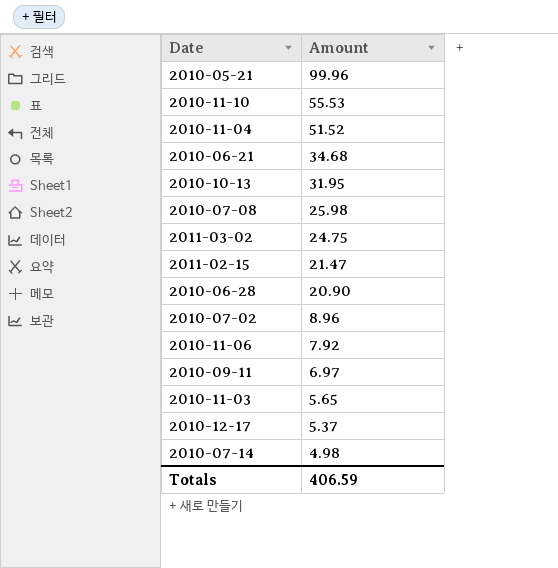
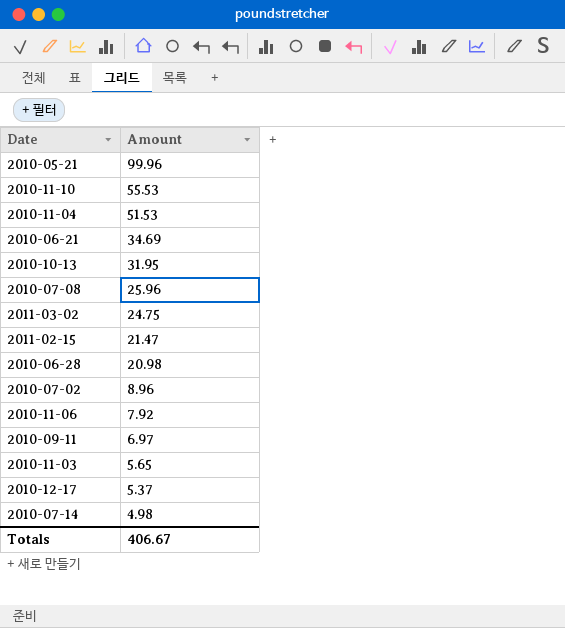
2010-11-04 | Amount: 51.52 -> 51.53
2010-06-21 | Amount: 34.68 -> 34.69
2010-07-08 | Amount: 25.98 -> 25.96
2010-06-28 | Amount: 20.90 -> 20.98
Totals | Amount: 406.59 -> 406.67

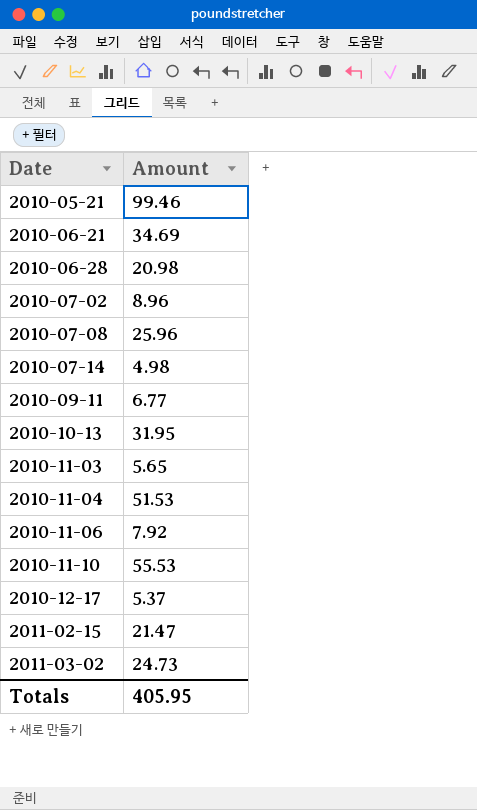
row order: Amount descending -> Date ascending
2010-05-21 | Amount: 99.96 -> 99.46
2010-09-11 | Amount: 6.97 -> 6.77
2011-03-02 | Amount: 24.75 -> 24.73
Totals | Amount: 406.67 -> 405.95

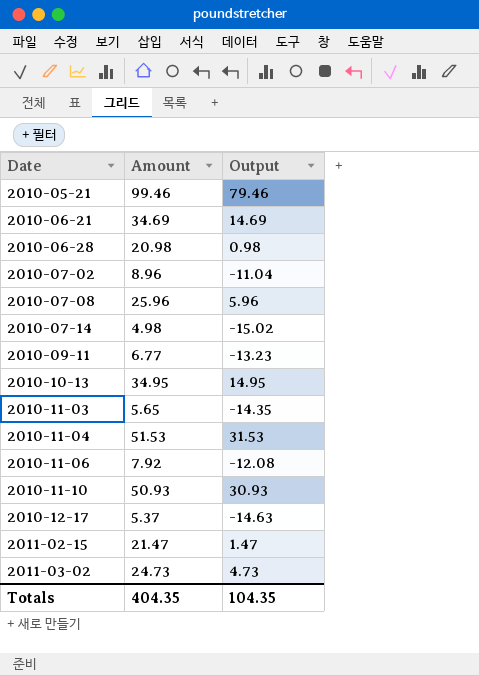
column Output | formula: none -> [Amount] - 20
2010-10-13 | Amount: 31.95 -> 34.95
2010-11-10 | Amount: 55.53 -> 50.93
Totals | Amount: 405.95 -> 404.35

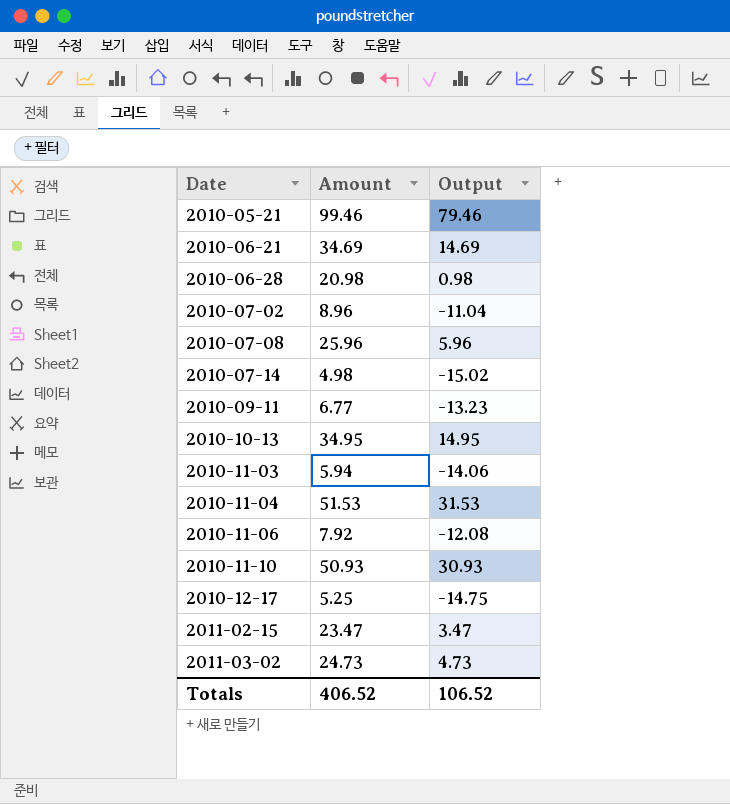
2010-11-03 | Amount: 5.65 -> 5.94
2010-11-03 | Output: -14.35 -> -14.06
2010-12-17 | Amount: 5.37 -> 5.25
2010-12-17 | Output: -14.63 -> -14.75
2011-02-15 | Amount: 21.47 -> 23.47
2011-02-15 | Output: 1.47 -> 3.47
Totals | Amount: 404.35 -> 406.52
Totals | Output: 104.35 -> 106.52

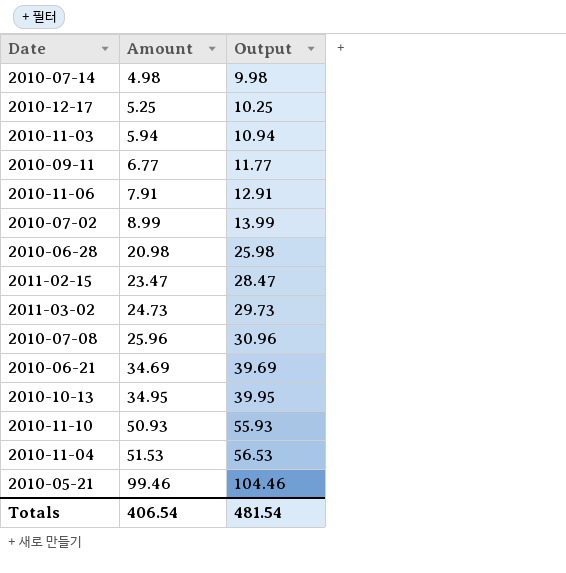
row order: Date ascending -> Amount ascending
column Output | formula: [Amount] - 20 -> [Amount] + 5
2010-11-06 | Amount: 7.92 -> 7.91
2010-07-02 | Amount: 8.96 -> 8.99
Totals | Amount: 406.52 -> 406.54
Totals | Output: 106.52 -> 481.54

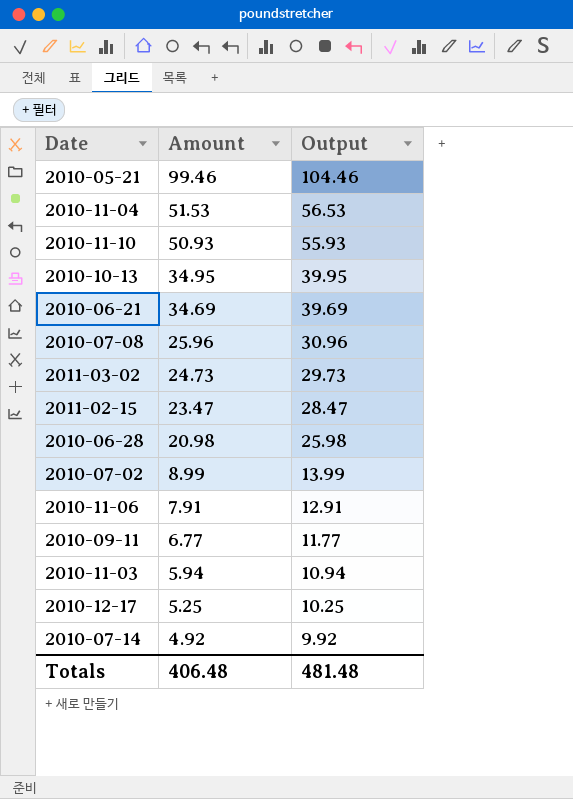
row order: Amount ascending -> Amount descending
2010-07-14 | Amount: 4.98 -> 4.92
2010-07-14 | Output: 9.98 -> 9.92
Totals | Amount: 406.54 -> 406.48
Totals | Output: 481.54 -> 481.48

